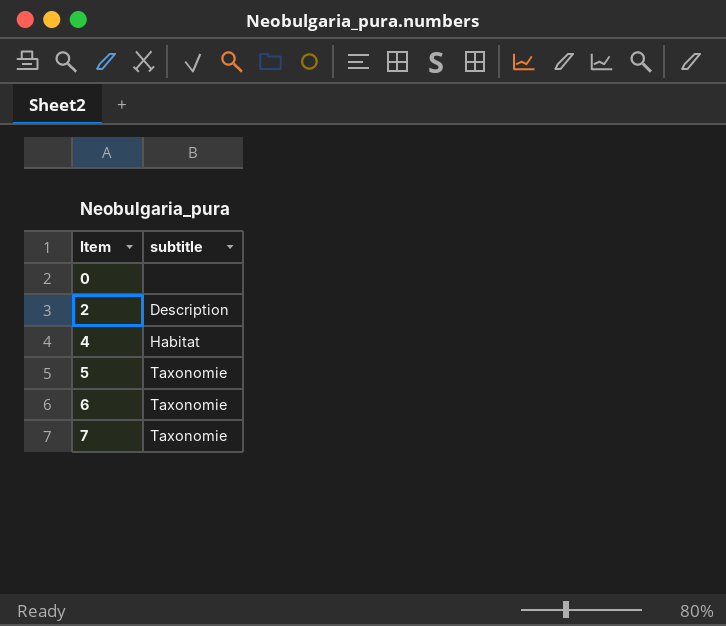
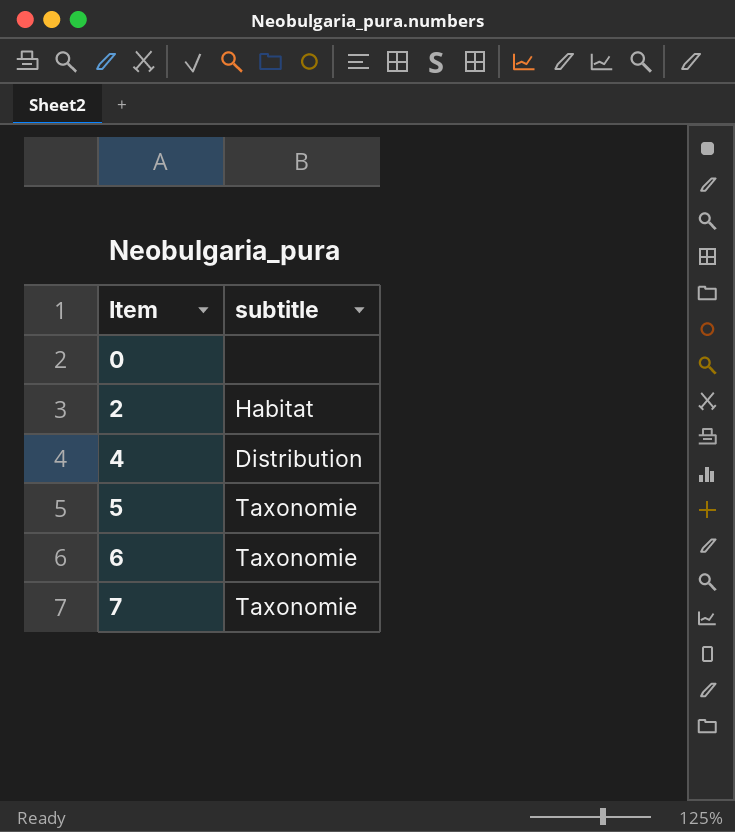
2 | subtitle: Description -> Habitat
4 | subtitle: Habitat -> Distribution

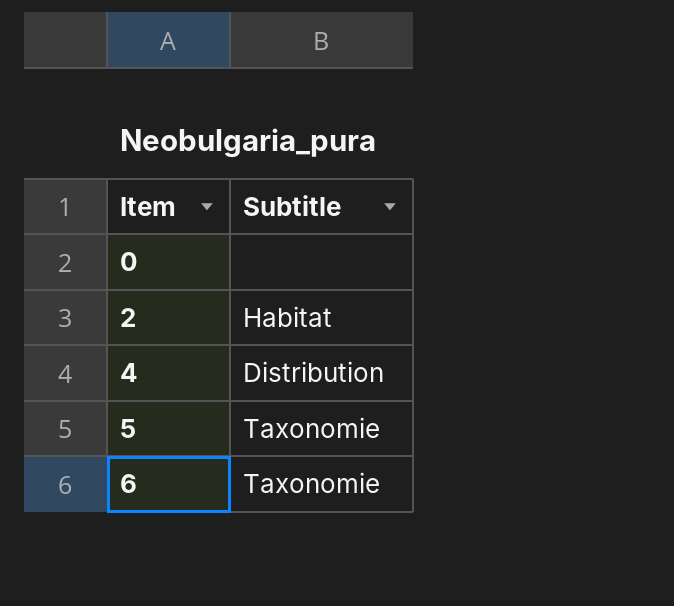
column name: subtitle -> Subtitle
row 7: Taxonomie -> none

